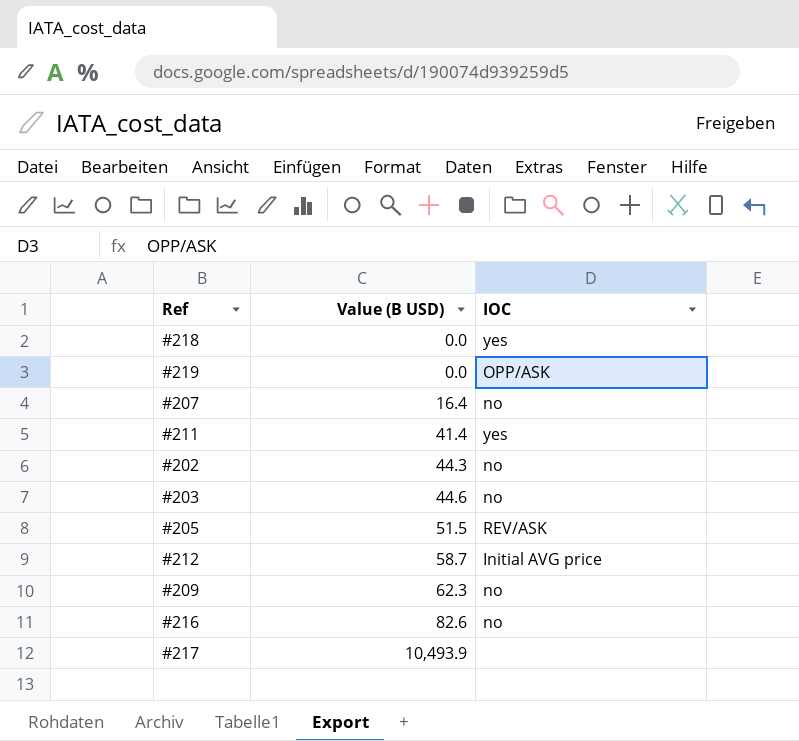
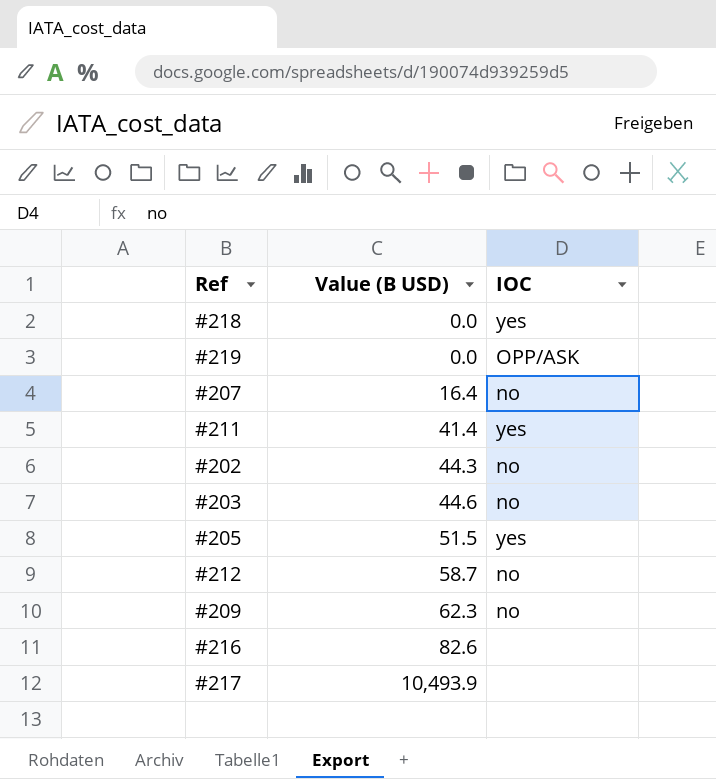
#205 | IOC: REV/ASK -> yes
#212 | IOC: Initial AVG price -> no
#216 | IOC: no -> none

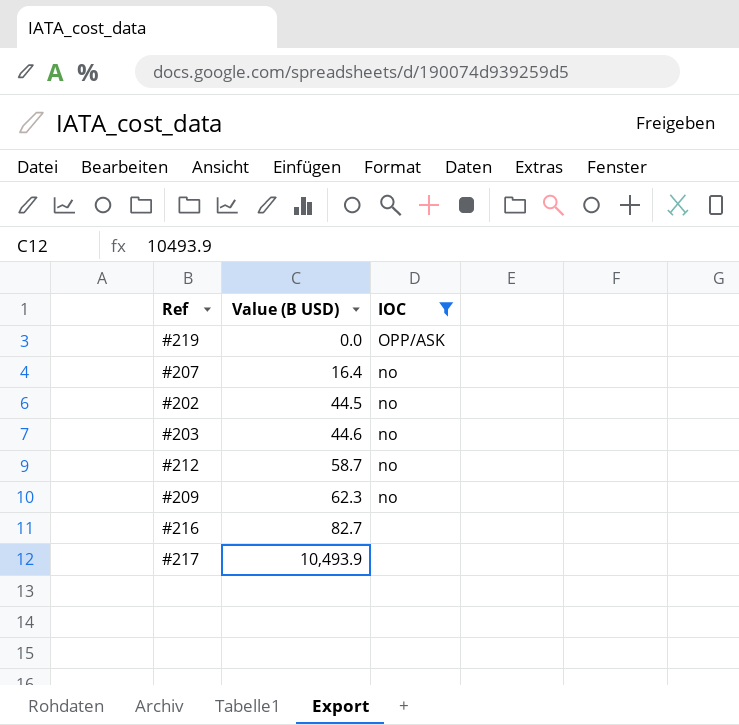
filter: none -> IOC != yes
#202 | Value (B USD): 44.3 -> 44.5
#216 | Value (B USD): 82.6 -> 82.7

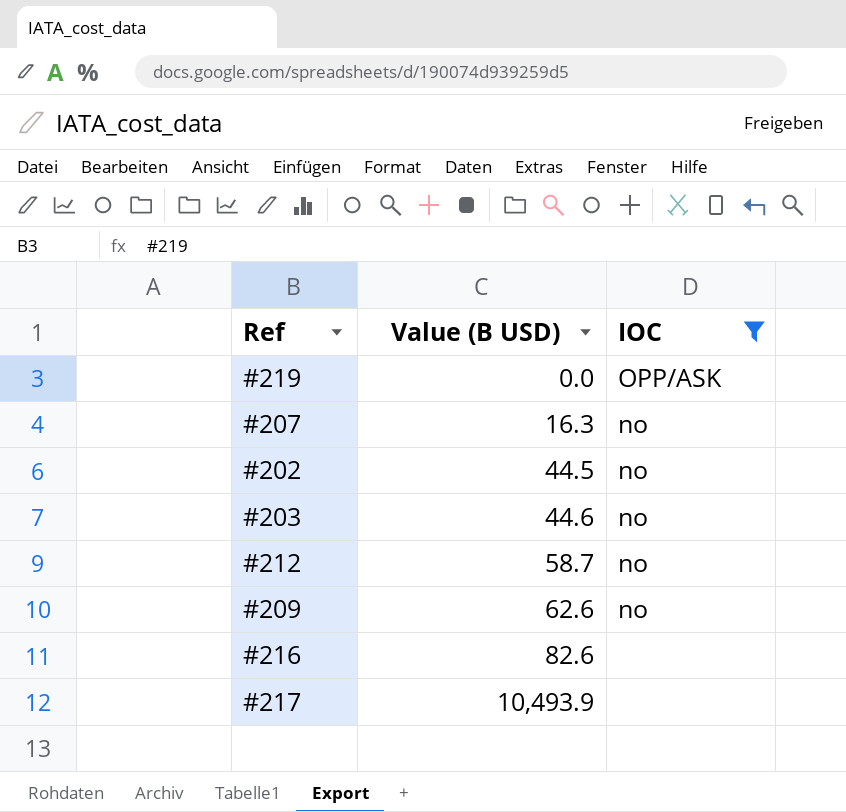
#207 | Value (B USD): 16.4 -> 16.3
#209 | Value (B USD): 62.3 -> 62.6
#216 | Value (B USD): 82.7 -> 82.6

